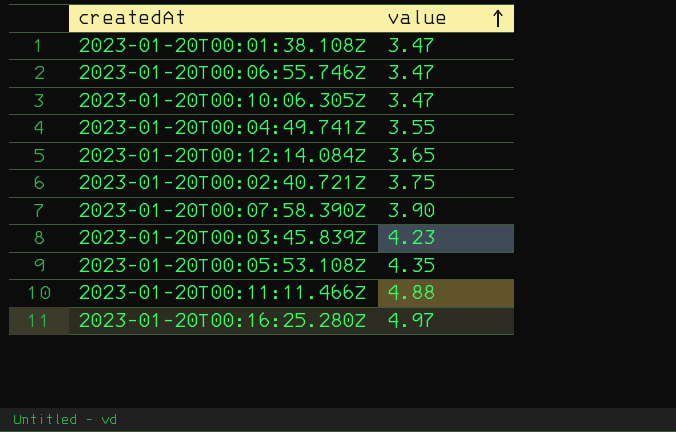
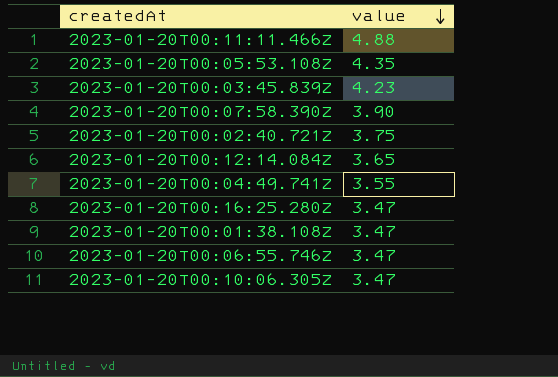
row order: value ascending -> value descending
2023-01-20T00:16:25.280Z | value: 4.97 -> 3.47

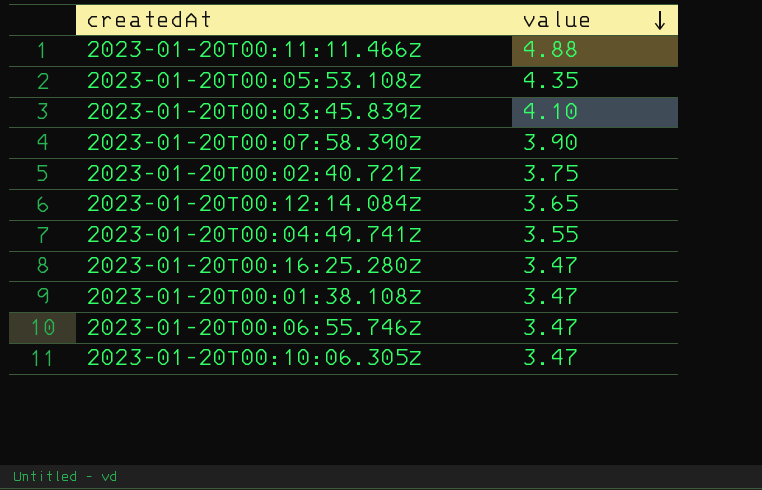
2023-01-20T00:03:45.839Z | value: 4.23 -> 4.10

